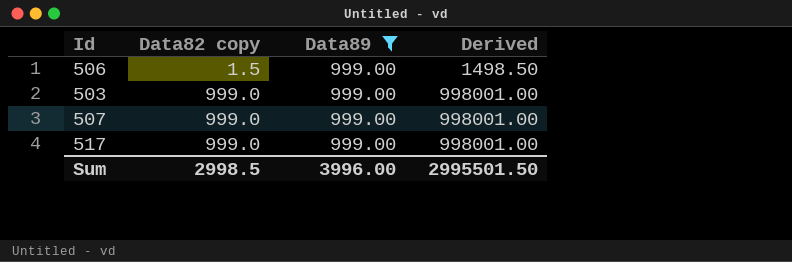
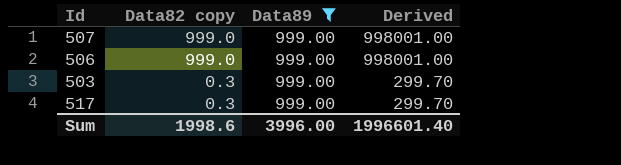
row order: Data82 copy ascending -> Data82 copy descending
506 | Data82 copy: 1.5 -> 999.0
506 | Derived: 1498.50 -> 998001.00
503 | Data82 copy: 999.0 -> 0.3
503 | Derived: 998001.00 -> 299.70
517 | Data82 copy: 999.0 -> 0.3
517 | Derived: 998001.00 -> 299.70
Sum | Data82 copy: 2998.5 -> 1998.6
Sum | Derived: 2995501.50 -> 1996601.40

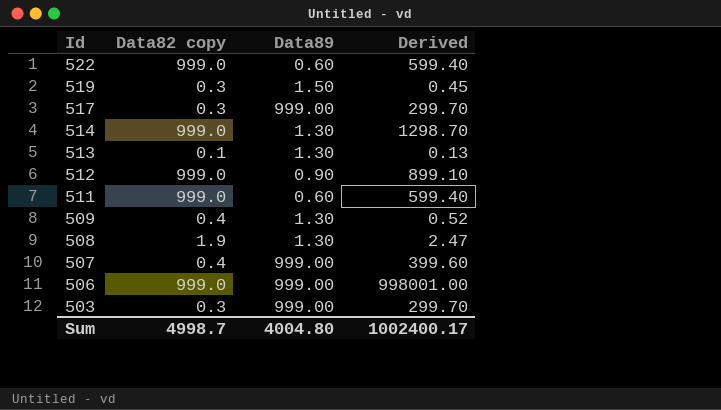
filter: Data89 = 999.00 -> none
row order: Data82 copy descending -> Id descending
507 | Data82 copy: 999.0 -> 0.4
507 | Derived: 998001.00 -> 399.60
Sum | Data82 copy: 1998.6 -> 4998.7
Sum | Data89: 3996.00 -> 4004.80
Sum | Derived: 1996601.40 -> 1002400.17

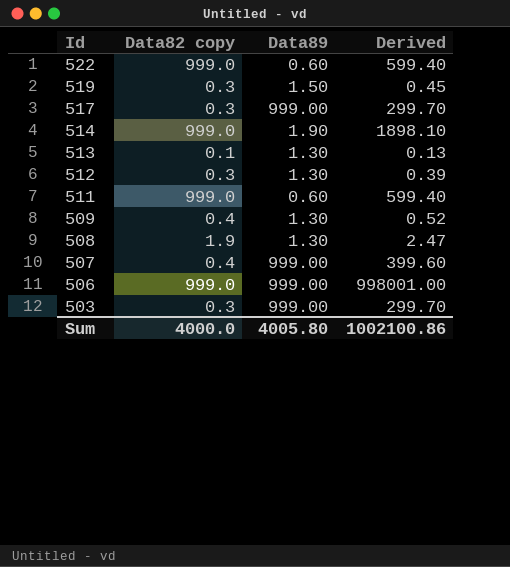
514 | Data89: 1.30 -> 1.90
514 | Derived: 1298.70 -> 1898.10
512 | Data82 copy: 999.0 -> 0.3
512 | Data89: 0.90 -> 1.30
512 | Derived: 899.10 -> 0.39
Sum | Data82 copy: 4998.7 -> 4000.0
Sum | Data89: 4004.80 -> 4005.80
Sum | Derived: 1002400.17 -> 1002100.86

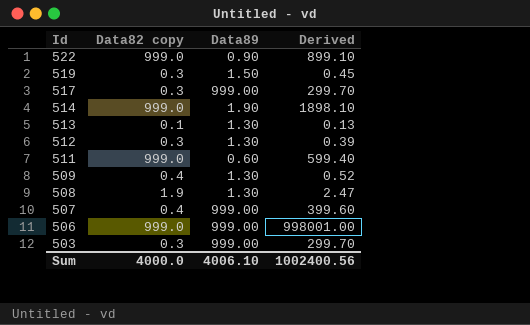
522 | Data89: 0.60 -> 0.90
522 | Derived: 599.40 -> 899.10
Sum | Data89: 4005.80 -> 4006.10
Sum | Derived: 1002100.86 -> 1002400.56

